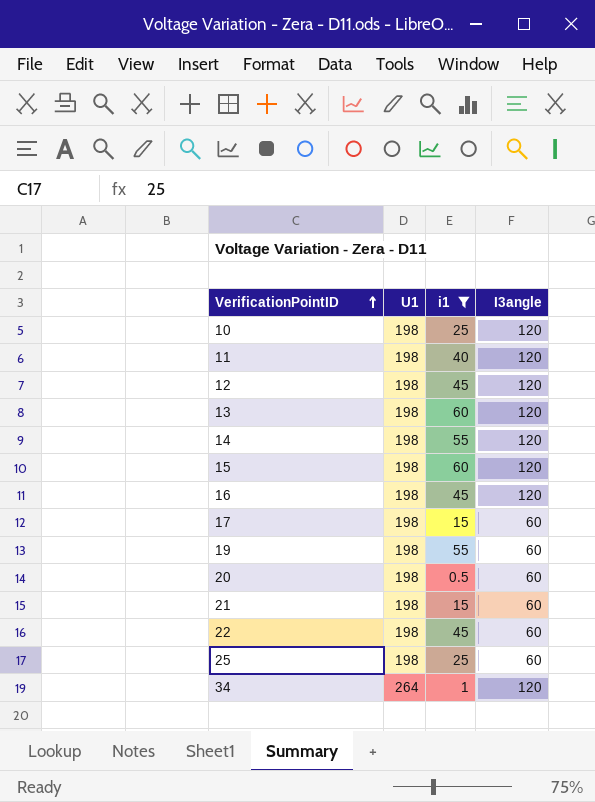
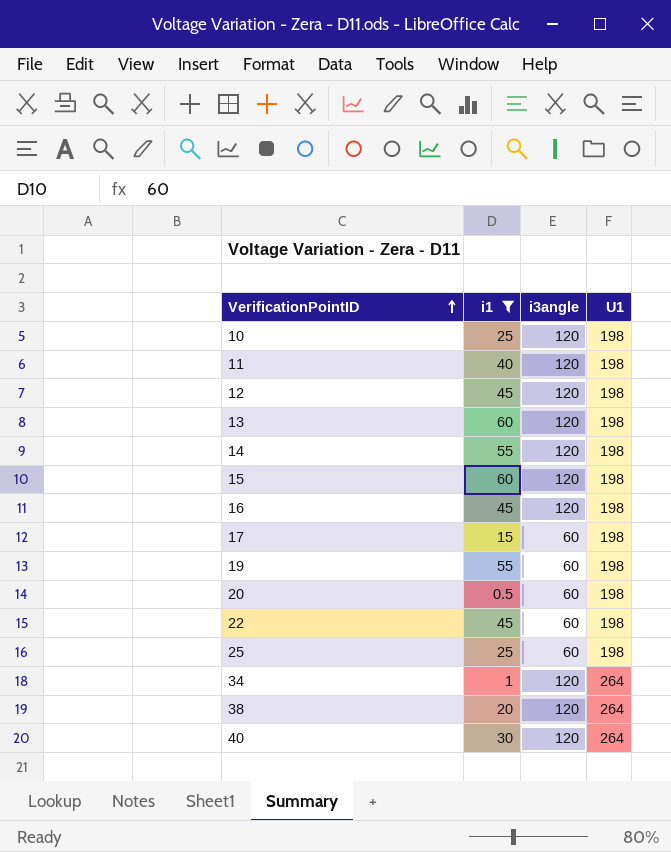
column name: I3angle -> i3angle
column U1 | position: 2 -> 4
row 21: 198 | 15 | 60 -> none
row 38: none -> 20 | 120 | 264
row 40: none -> 30 | 120 | 264

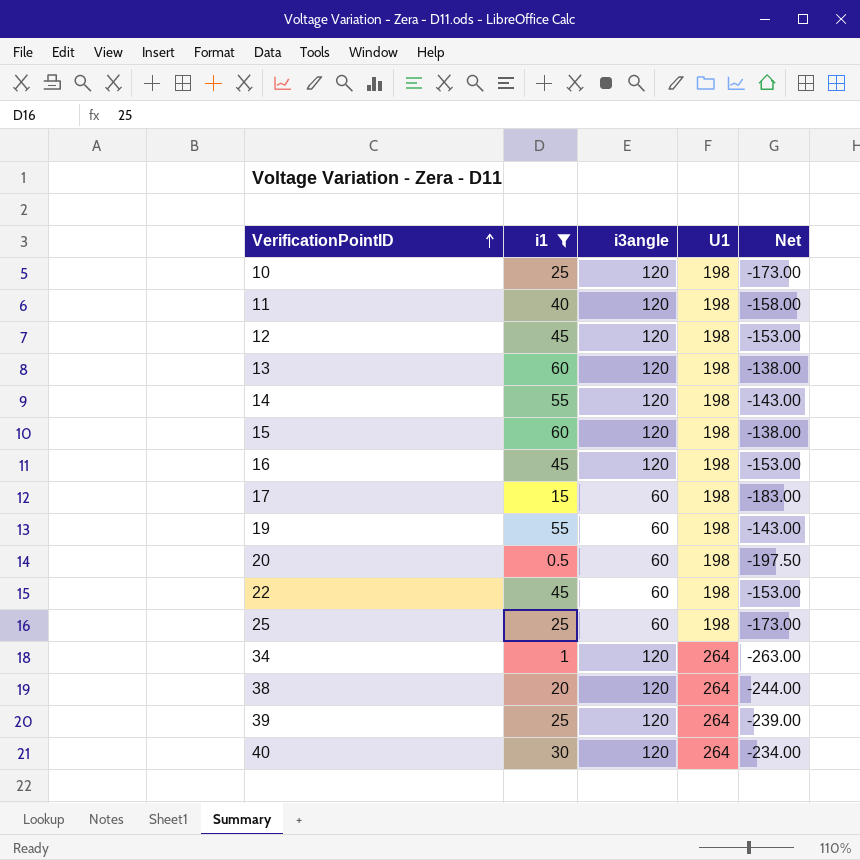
column Net | formula: none -> [i1] - [U1]
row 39: none -> 25 | 120 | 264 | -239.00

